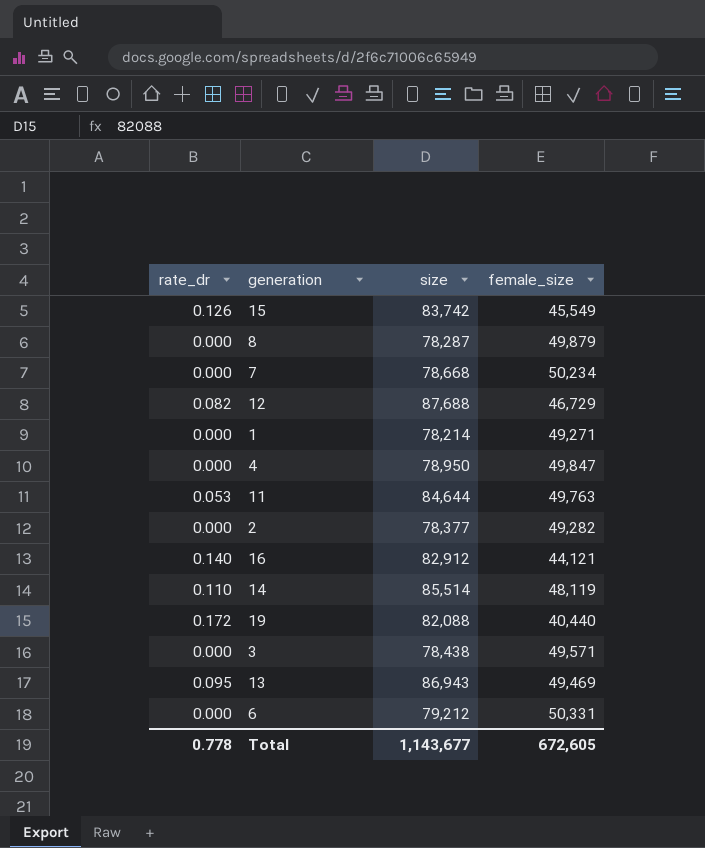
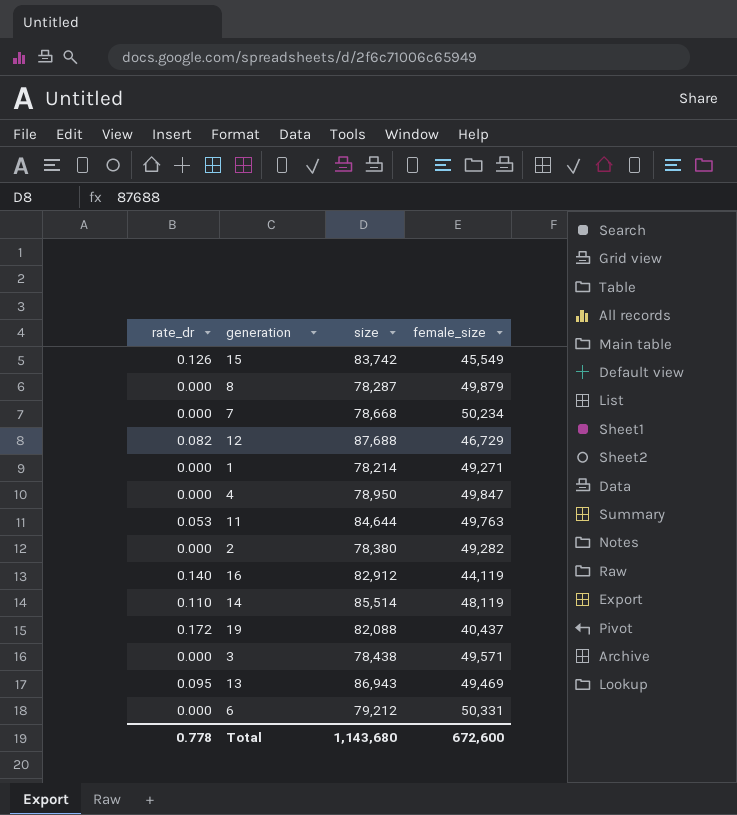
2 | size: 78,377 -> 78,380
16 | female_size: 44,121 -> 44,119
19 | female_size: 40,440 -> 40,437
Total | size: 1,143,677 -> 1,143,680
Total | female_size: 672,605 -> 672,600

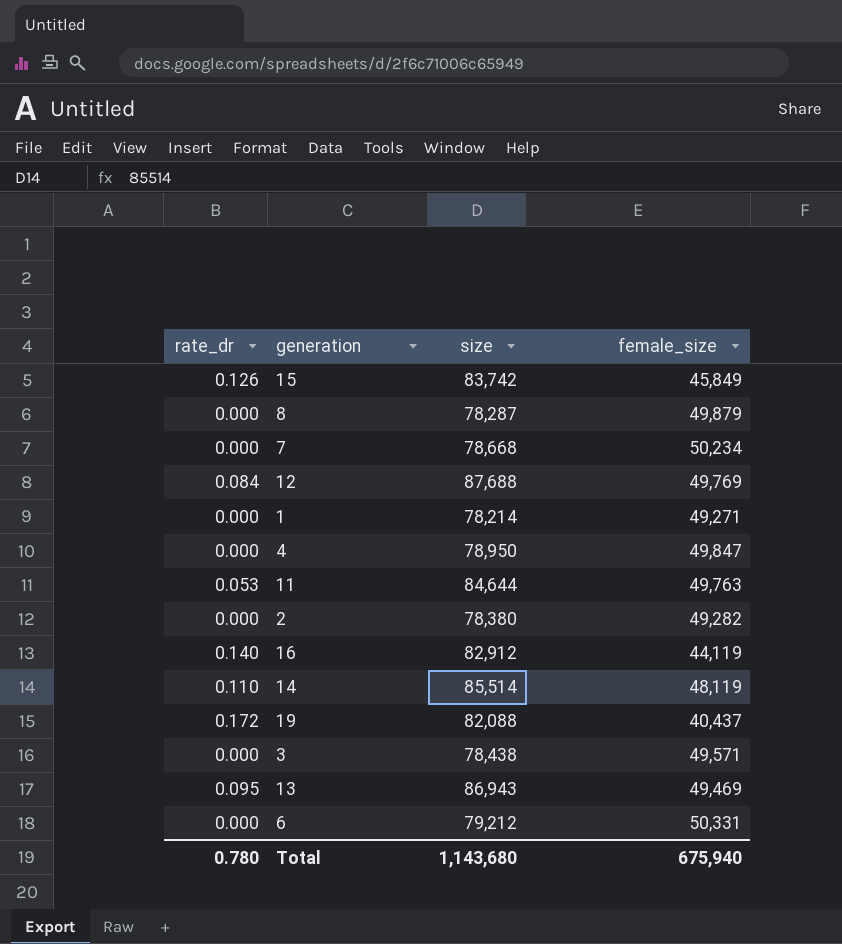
15 | female_size: 45,549 -> 45,849
12 | rate_dr: 0.082 -> 0.084
12 | female_size: 46,729 -> 49,769
Total | rate_dr: 0.778 -> 0.780
Total | female_size: 672,600 -> 675,940

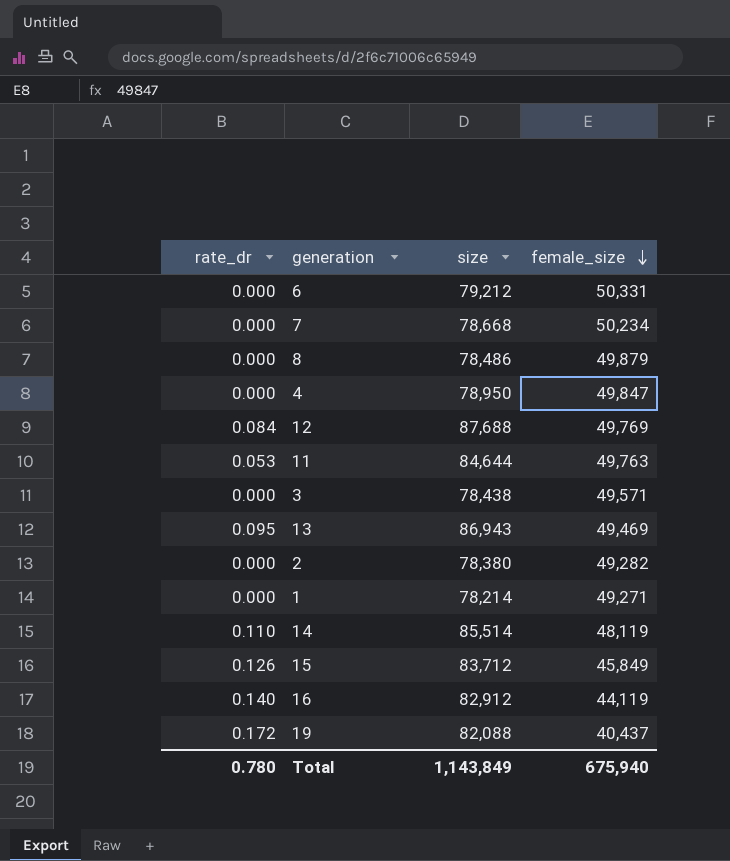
row order: none -> female_size descending
8 | size: 78,287 -> 78,486
15 | size: 83,742 -> 83,712
Total | size: 1,143,680 -> 1,143,849

